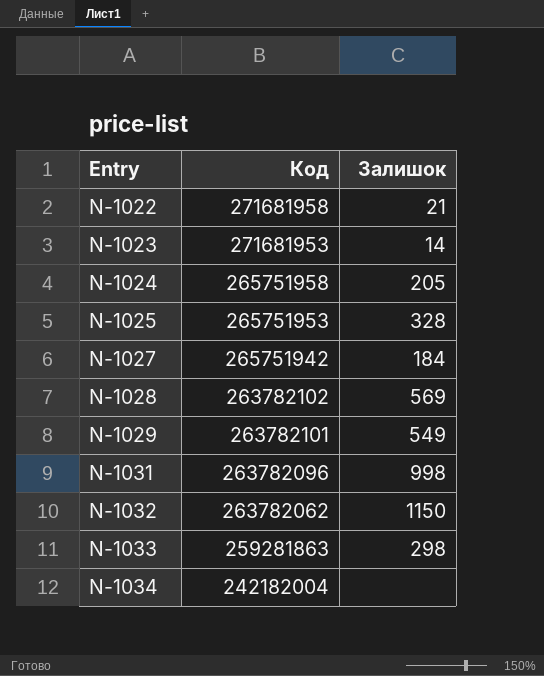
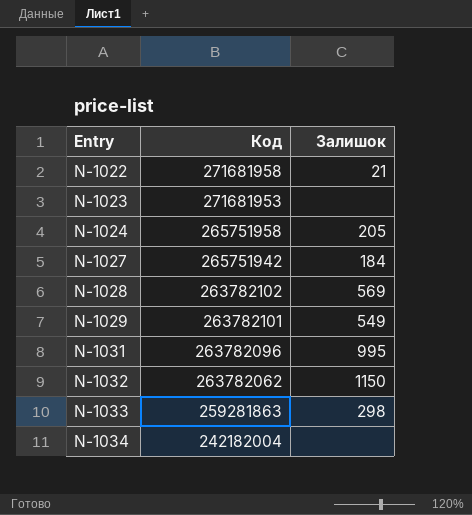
row N-1025: 265751953 | 328 -> none
N-1023 | Залишок: 14 -> none
N-1031 | Залишок: 998 -> 995

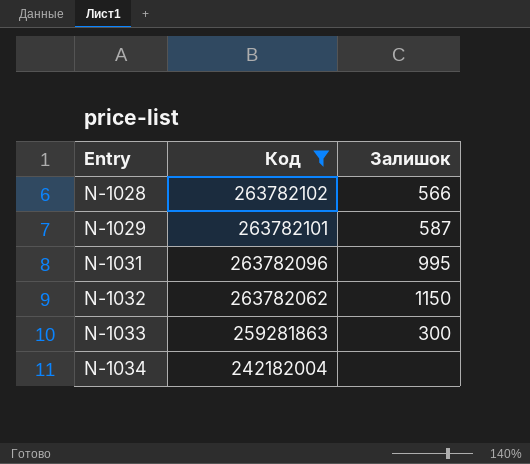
filter: none -> Код <= 263782102
N-1028 | Залишок: 569 -> 566
N-1029 | Залишок: 549 -> 587
N-1033 | Залишок: 298 -> 300

